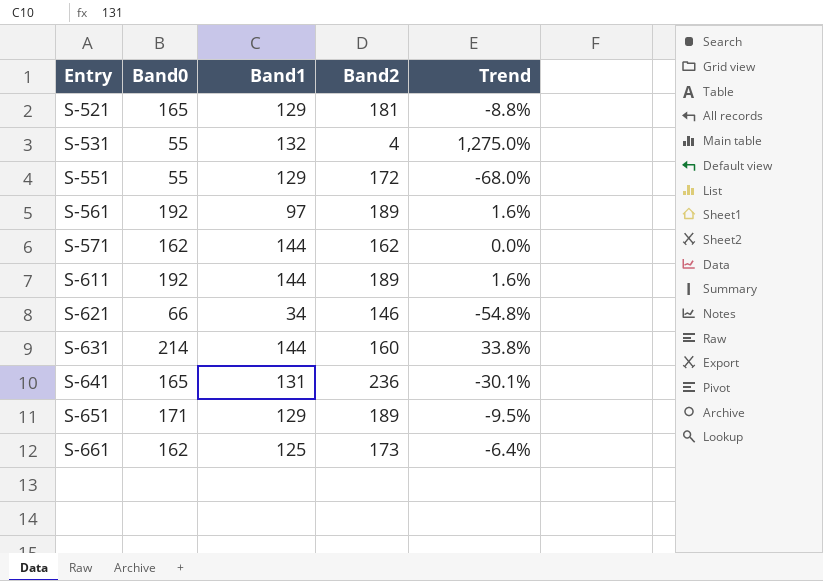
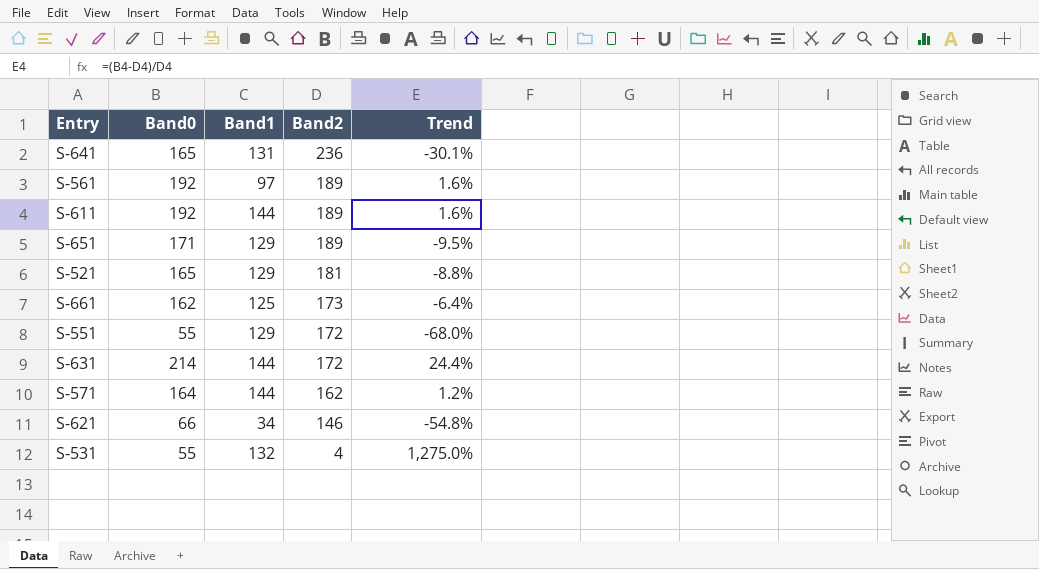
row order: Entry ascending -> Band2 descending
S-631 | Band2: 160 -> 172
S-631 | Trend: 33.8% -> 24.4%
S-571 | Band0: 162 -> 164
S-571 | Trend: 0.0% -> 1.2%

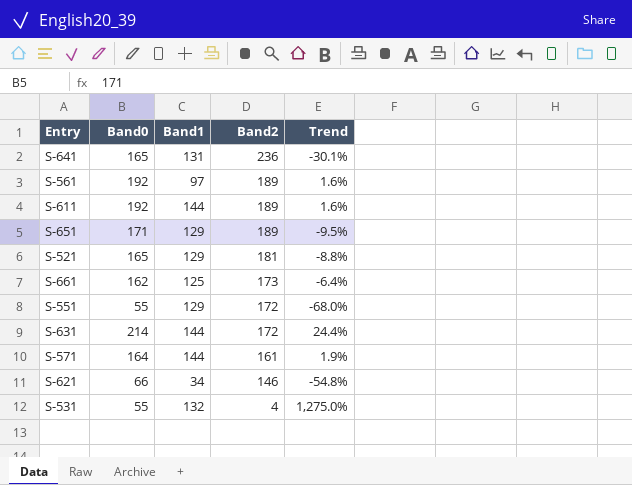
S-571 | Band2: 162 -> 161
S-571 | Trend: 1.2% -> 1.9%

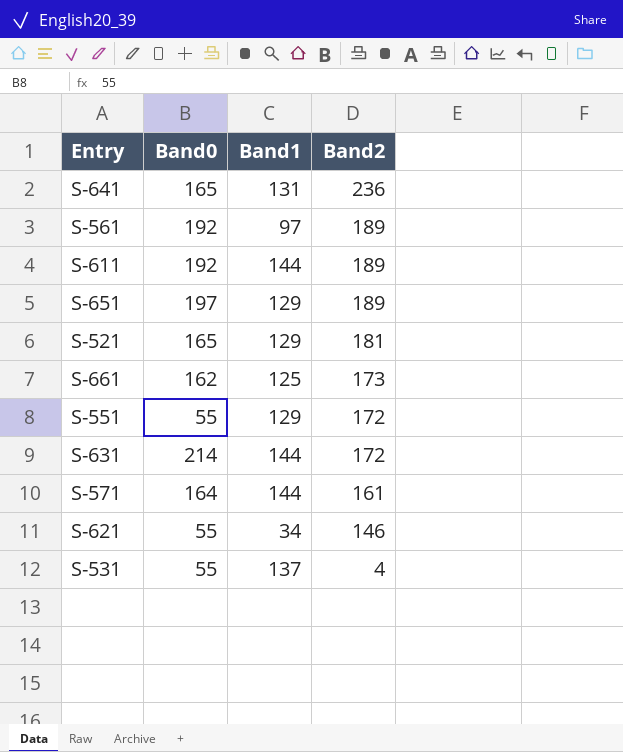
column Trend | formula: ([Band0] - [Band2]) / [Band2] -> none
S-651 | Band0: 171 -> 197
S-621 | Band0: 66 -> 55
S-531 | Band1: 132 -> 137

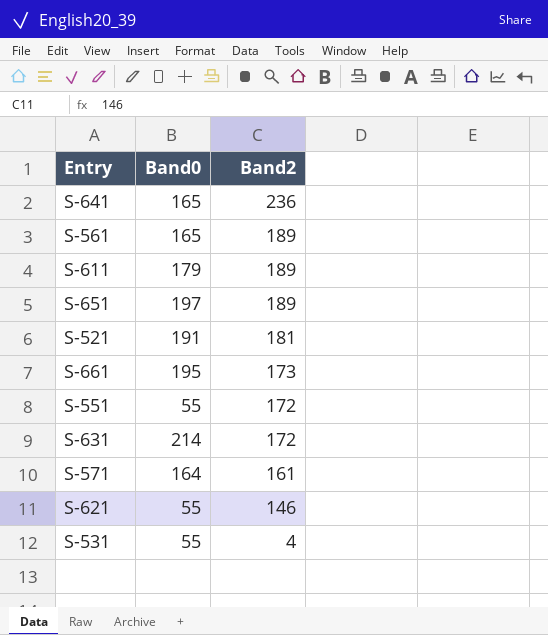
column Band1 | position: 3 -> none
S-561 | Band0: 192 -> 165
S-611 | Band0: 192 -> 179
S-521 | Band0: 165 -> 191
S-661 | Band0: 162 -> 195

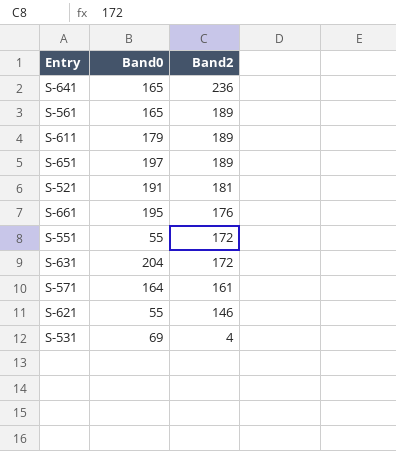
S-661 | Band2: 173 -> 176
S-631 | Band0: 214 -> 204
S-531 | Band0: 55 -> 69

